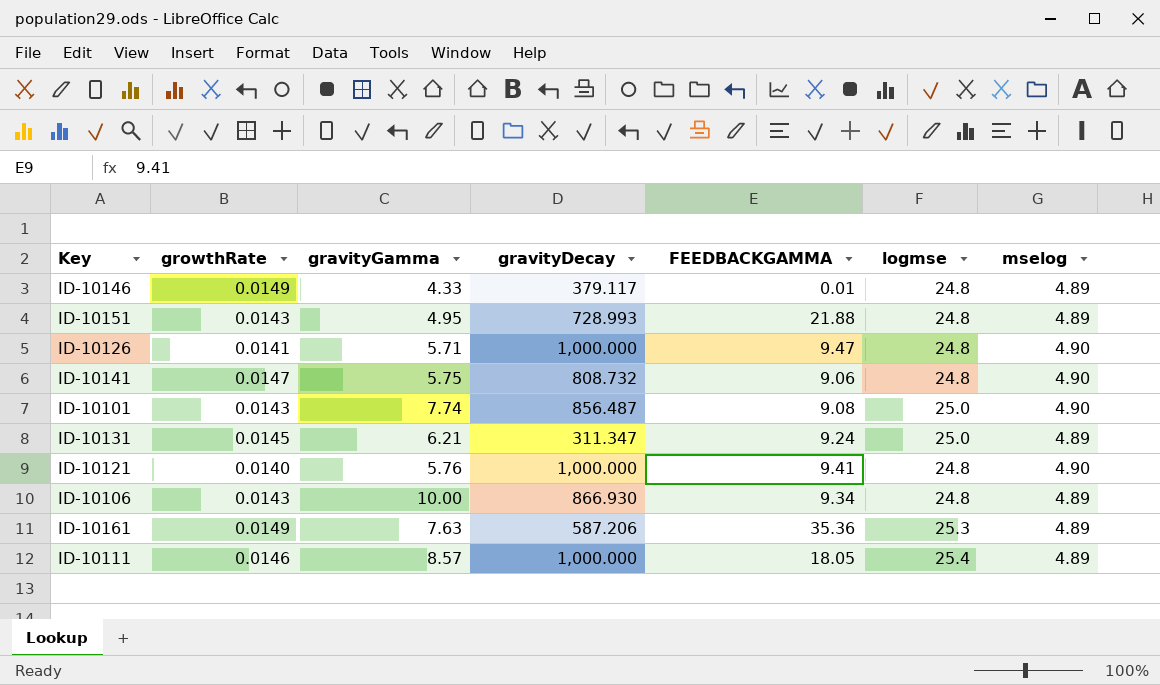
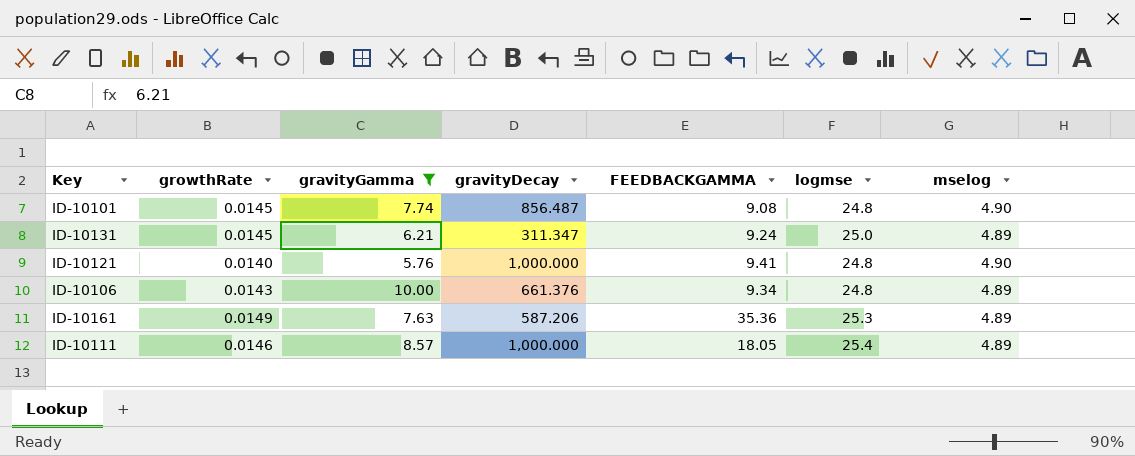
filter: none -> gravityGamma >= 5.76
ID-10101 | growthRate: 0.0143 -> 0.0145
ID-10101 | logmse: 25.0 -> 24.8
ID-10106 | gravityDecay: 866.930 -> 661.376

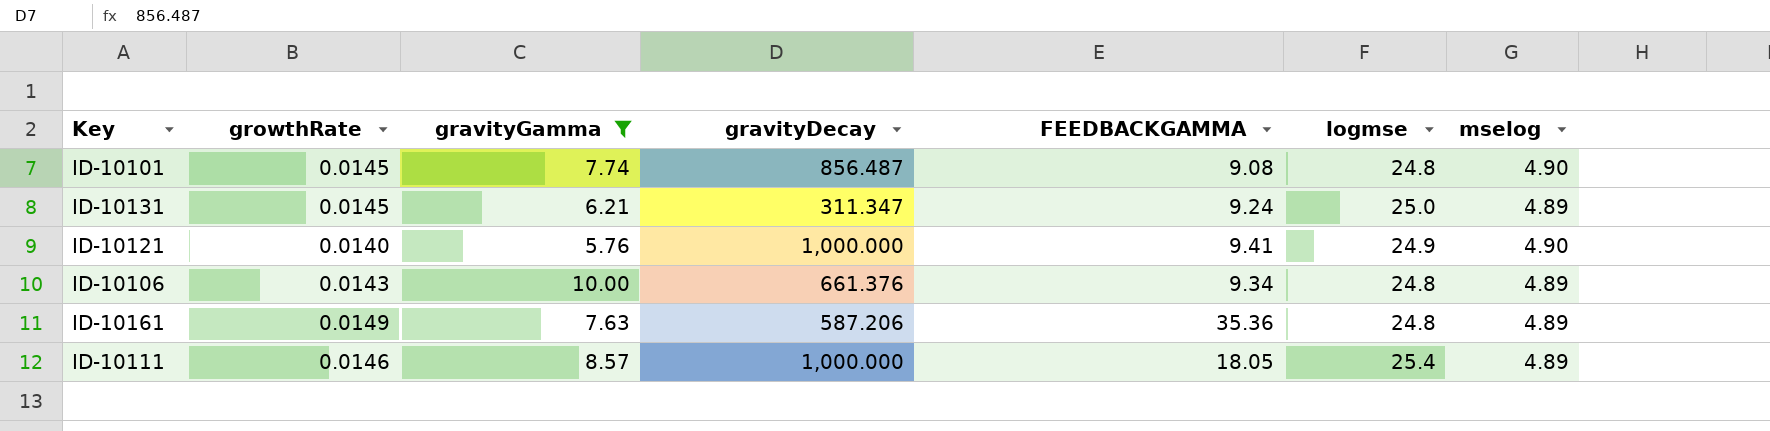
ID-10121 | logmse: 24.8 -> 24.9
ID-10161 | logmse: 25.3 -> 24.8

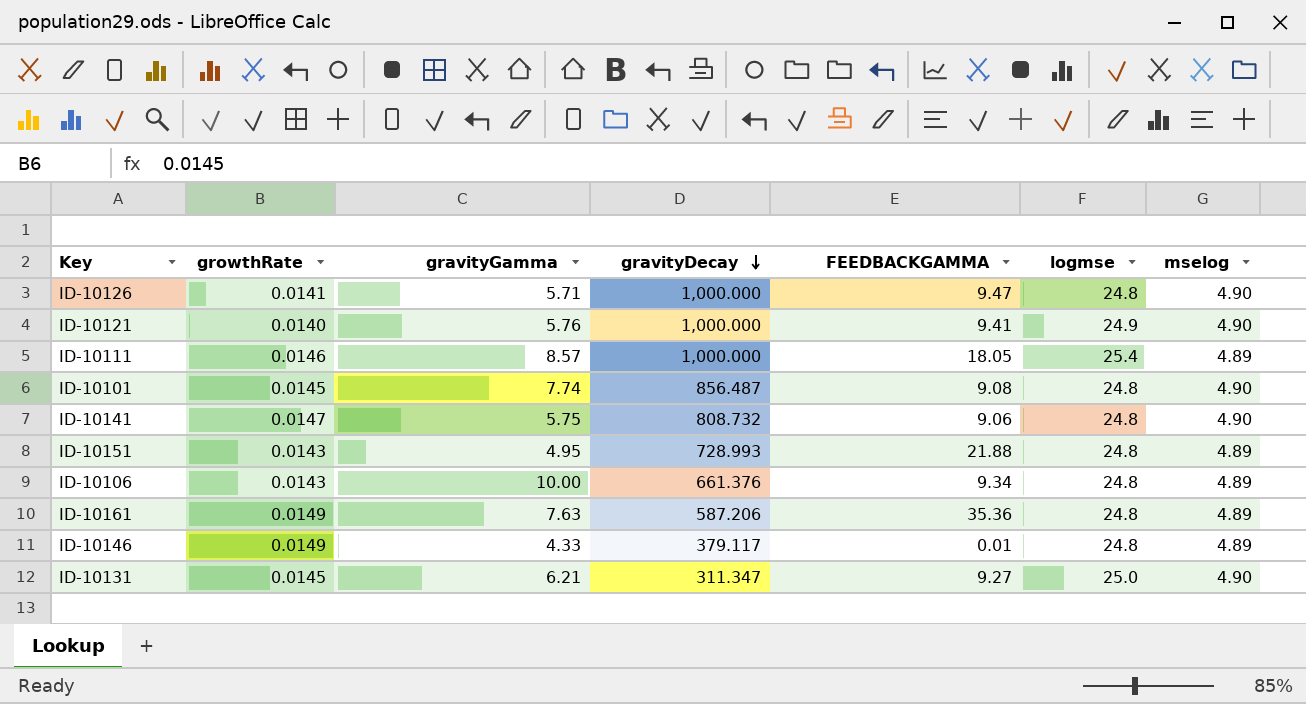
filter: gravityGamma >= 5.76 -> none
row order: none -> gravityDecay descending
ID-10131 | FEEDBACKGAMMA: 9.24 -> 9.27
ID-10131 | mselog: 4.89 -> 4.90

